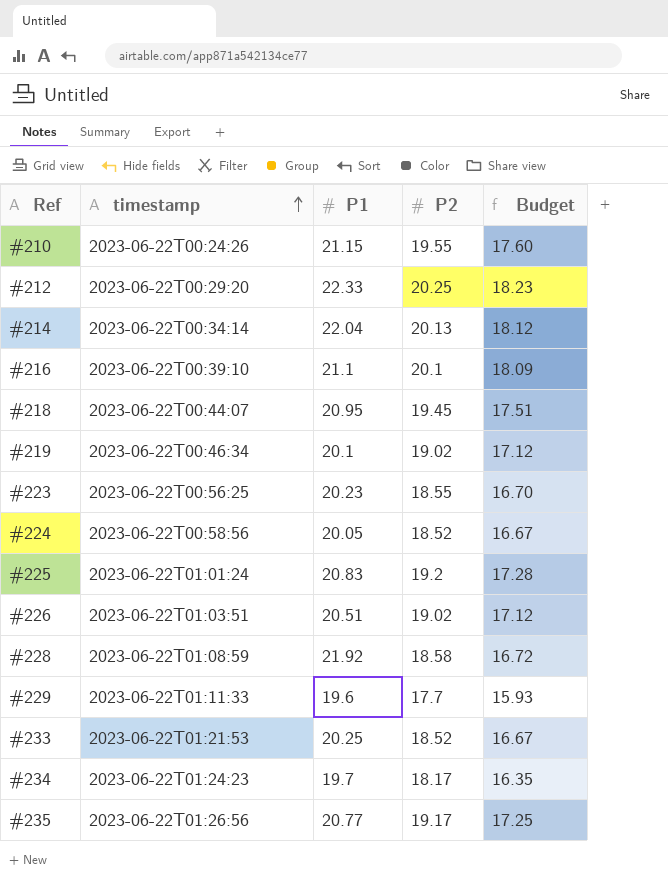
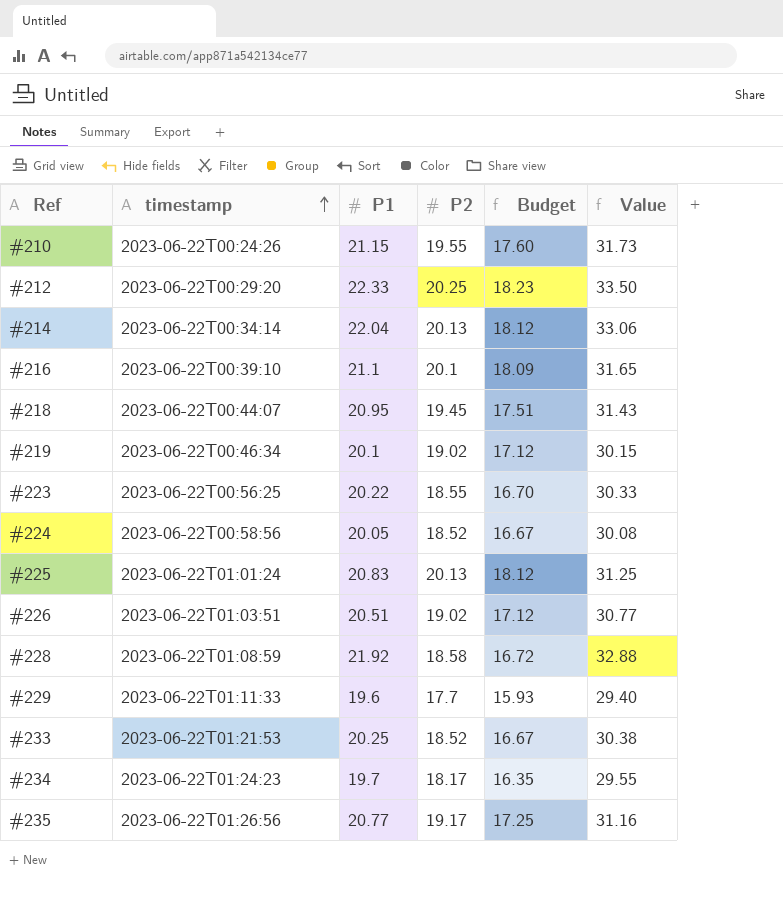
column Value | formula: none -> [P1] * 1.5
#223 | P1: 20.23 -> 20.22
#225 | P2: 19.2 -> 20.13
#225 | Budget: 17.28 -> 18.12

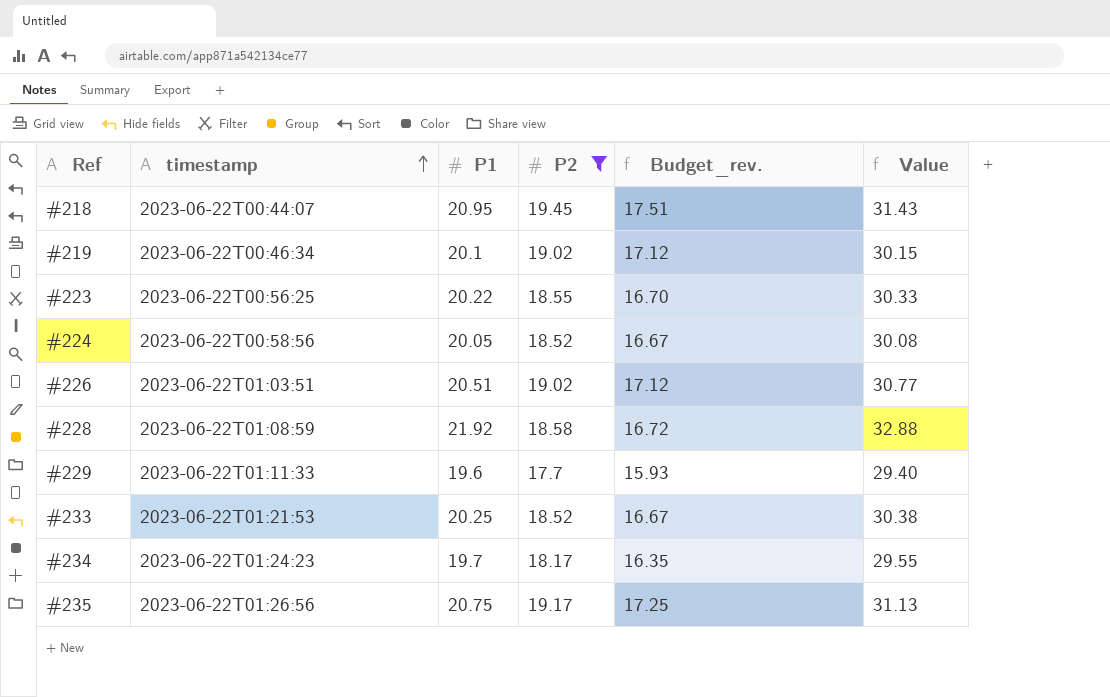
filter: none -> P2 <= 19.45
column name: Budget -> Budget_rev.
#235 | P1: 20.77 -> 20.75
#235 | Value: 31.16 -> 31.13

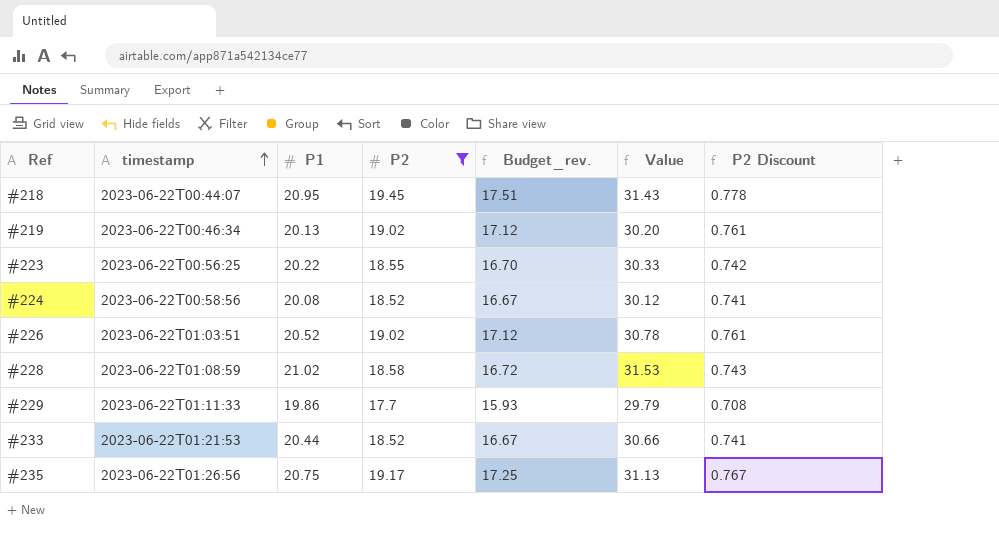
column P2 Discount | formula: none -> [P2] * 0.04
row #234: 2023-06-22T01:24:23 | 19.7 | 18.17 | 16.35 | 29.55 -> none
#219 | P1: 20.1 -> 20.13
#219 | Value: 30.15 -> 30.20
#224 | P1: 20.05 -> 20.08
#224 | Value: 30.08 -> 30.12
#226 | P1: 20.51 -> 20.52
#226 | Value: 30.77 -> 30.78
#228 | P1: 21.92 -> 21.02
#228 | Value: 32.88 -> 31.53
#229 | P1: 19.6 -> 19.86
#229 | Value: 29.40 -> 29.79
#233 | P1: 20.25 -> 20.44
#233 | Value: 30.38 -> 30.66

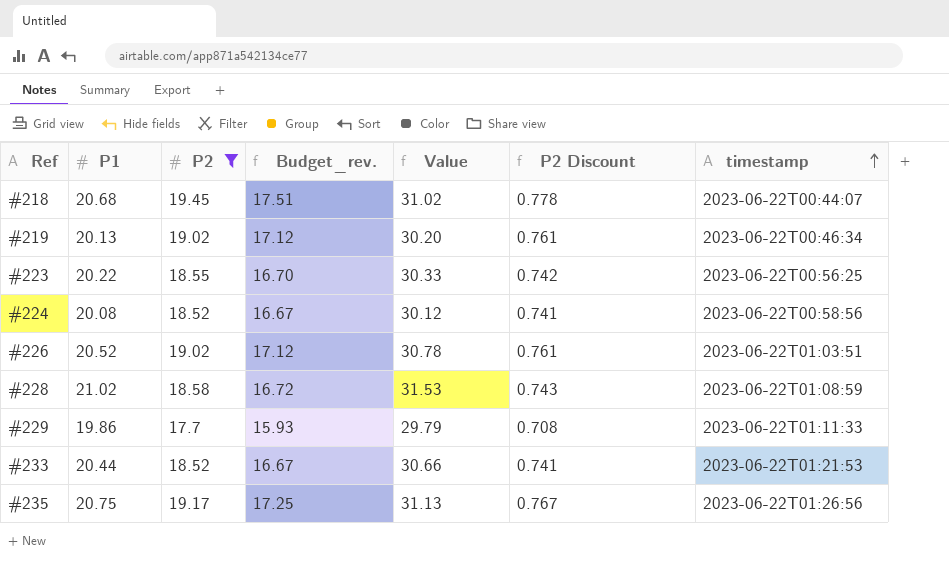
column timestamp | position: 2 -> 7
#218 | P1: 20.95 -> 20.68
#218 | Value: 31.43 -> 31.02

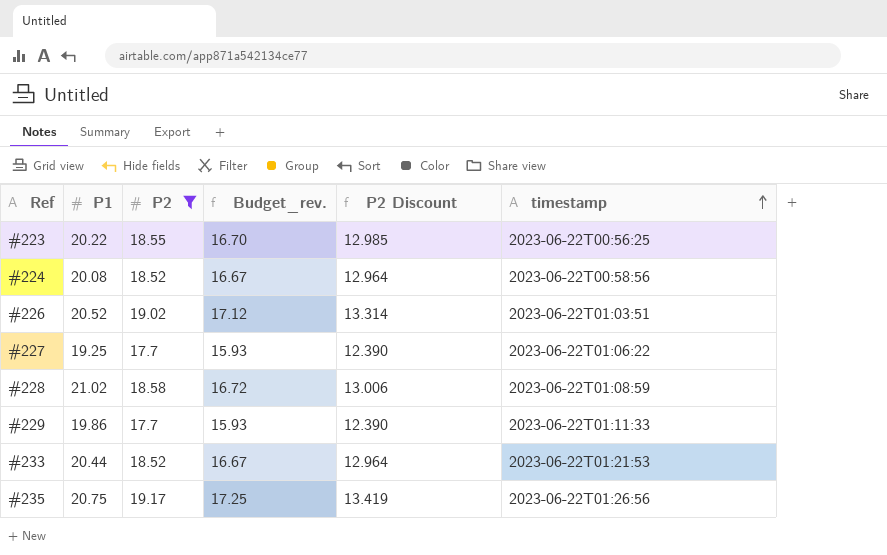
column Value | formula: [P1] * 1.5 -> none
column P2 Discount | formula: [P2] * 0.04 -> [P2] * 0.7
row #218: 20.68 | 19.45 | 17.51 | 31.02 | 0.778 | 2023-06-22T00:44:07 -> none
row #219: 20.13 | 19.02 | 17.12 | 30.20 | 0.761 | 2023-06-22T00:46:34 -> none
row #227: none -> 19.25 | 17.7 | 15.93 | 12.390 | 2023-06-22T01:06:22

